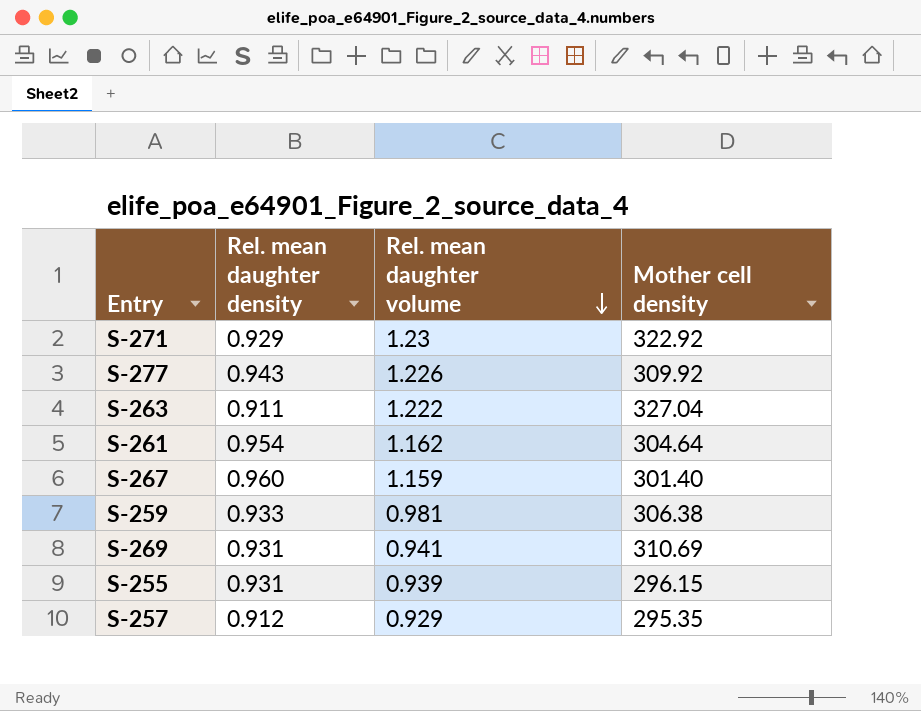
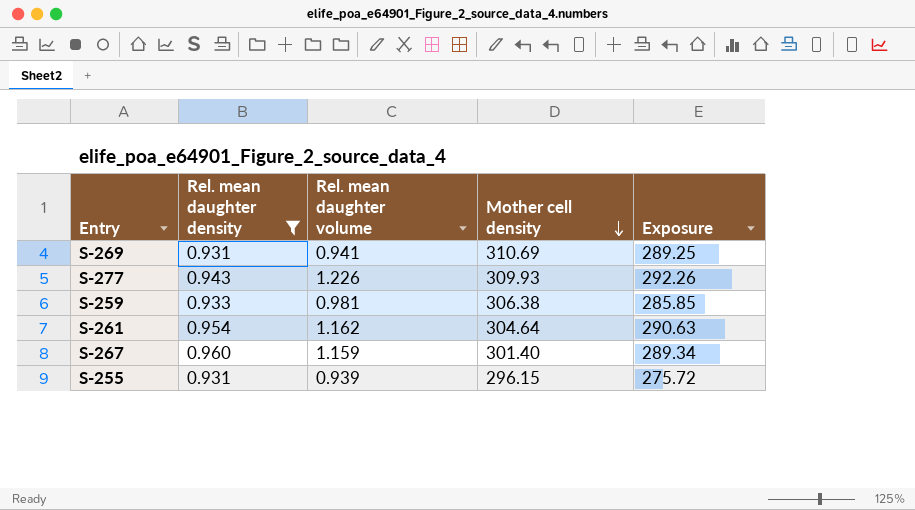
filter: none -> Rel. mean daughter density >= 0.931
row order: Rel. mean daughter volume descending -> Mother cell density descending
column Exposure | formula: none -> [Rel. mean daughter density] * [Mother cell density]
S-277 | Mother cell density: 309.92 -> 309.93

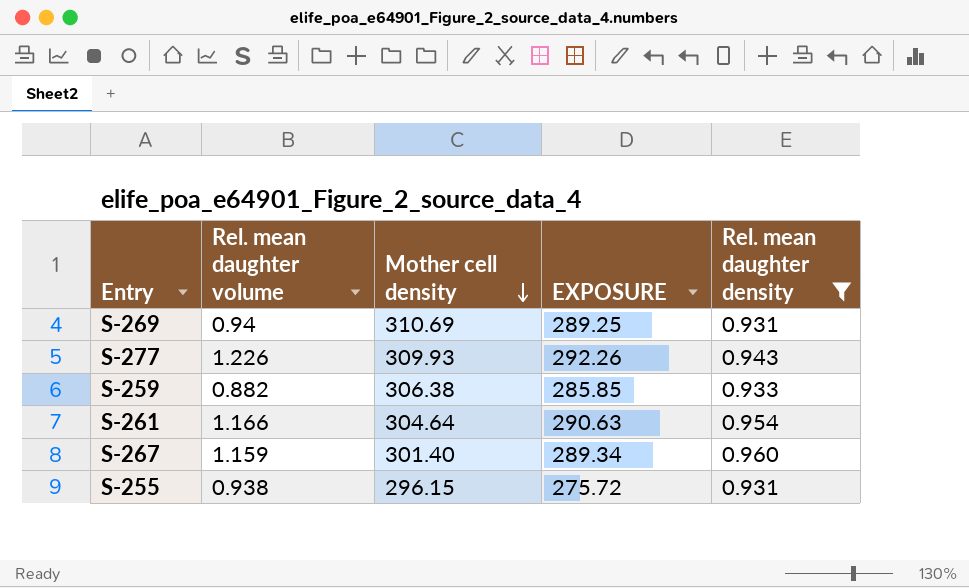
column name: Exposure -> EXPOSURE
column Rel. mean daughter density | position: 2 -> 5
S-269 | Rel. mean daughter volume: 0.941 -> 0.94
S-259 | Rel. mean daughter volume: 0.981 -> 0.882
S-261 | Rel. mean daughter volume: 1.162 -> 1.166
S-255 | Rel. mean daughter volume: 0.939 -> 0.938

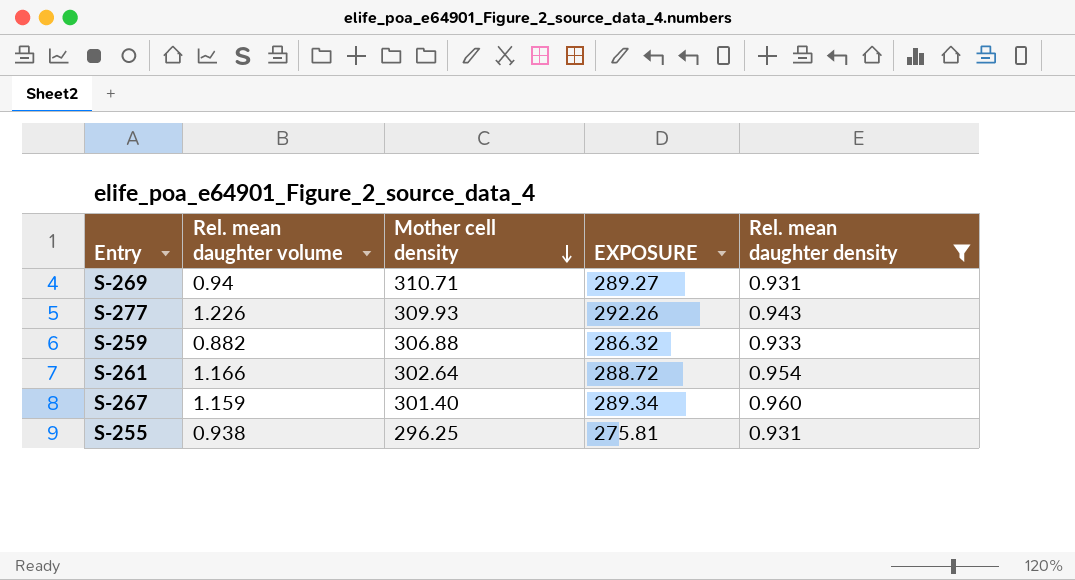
S-269 | Mother cell density: 310.69 -> 310.71
S-269 | EXPOSURE: 289.25 -> 289.27
S-259 | Mother cell density: 306.38 -> 306.88
S-259 | EXPOSURE: 285.85 -> 286.32
S-261 | Mother cell density: 304.64 -> 302.64
S-261 | EXPOSURE: 290.63 -> 288.72
S-255 | Mother cell density: 296.15 -> 296.25
S-255 | EXPOSURE: 275.72 -> 275.81

